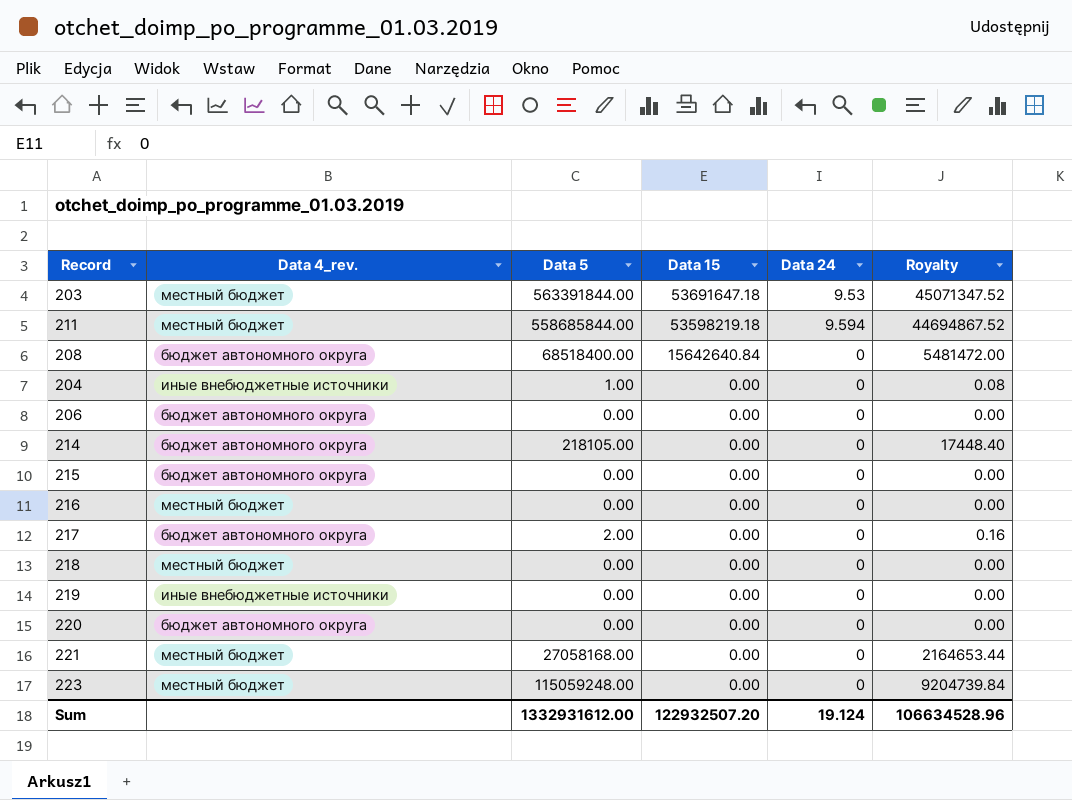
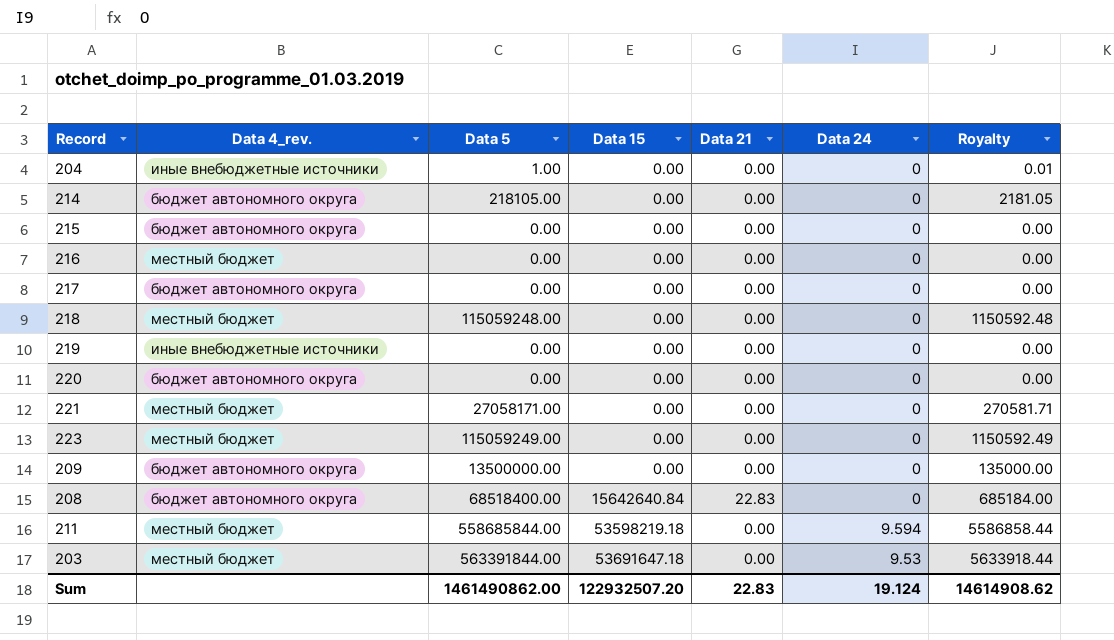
row order: Data 15 descending -> Data 15 ascending
column Data 21 | position: none -> 5
column Royalty | formula: [Data 5] * 0.08 -> [Data 5] * 0.01
row 206: бюджет автономного округа | 0.00 | 0.00 | 0 | 0.00 -> none
217 | Data 5: 2.00 -> 0.00
218 | Data 5: 0.00 -> 115059248.00
221 | Data 5: 27058168.00 -> 27058171.00
223 | Data 5: 115059248.00 -> 115059249.00
row 209: none -> бюджет автономного округа | 13500000.00 | 0.00 | 0.00 | 0 | 135000.00
Sum | Data 5: 1332931612.00 -> 1461490862.00
Sum | Royalty: 106634528.96 -> 14614908.62

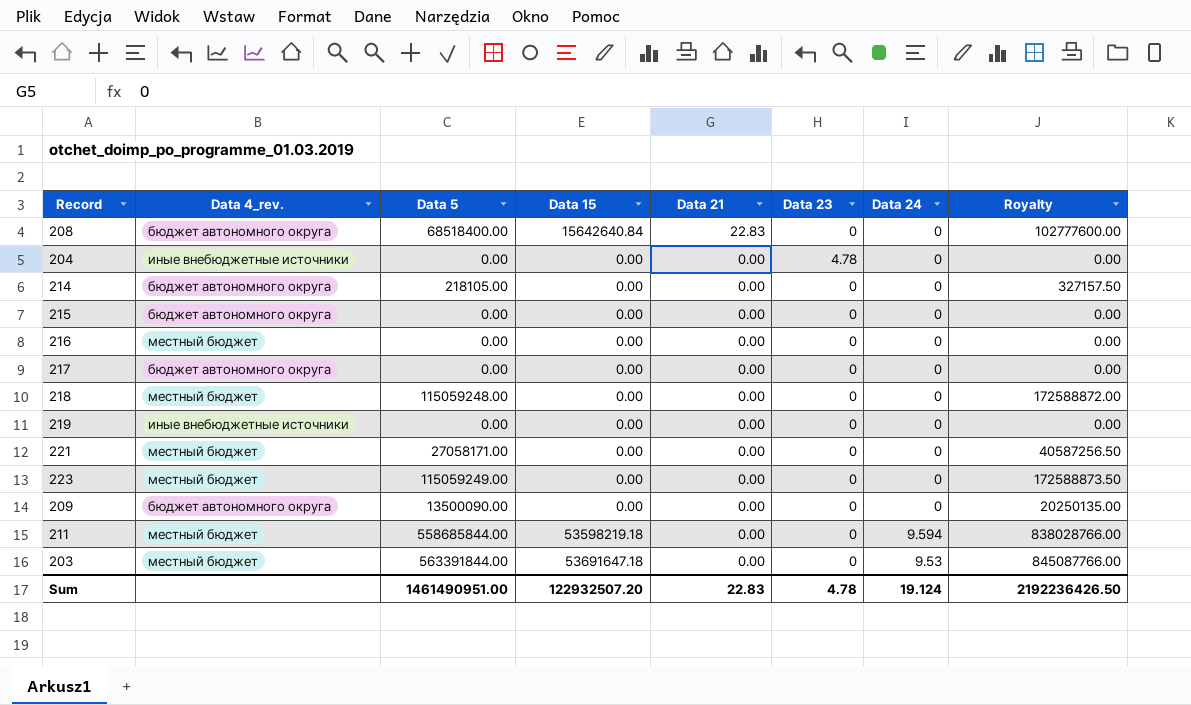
row order: Data 15 ascending -> Data 21 descending
column Data 23 | position: none -> 6
column Royalty | formula: [Data 5] * 0.01 -> [Data 5] * 1.5
row 220: бюджет автономного округа | 0.00 | 0.00 | 0.00 | 0 | 0.00 -> none
204 | Data 5: 1.00 -> 0.00
209 | Data 5: 13500000.00 -> 13500090.00
Sum | Data 5: 1461490862.00 -> 1461490951.00
Sum | Royalty: 14614908.62 -> 2192236426.50

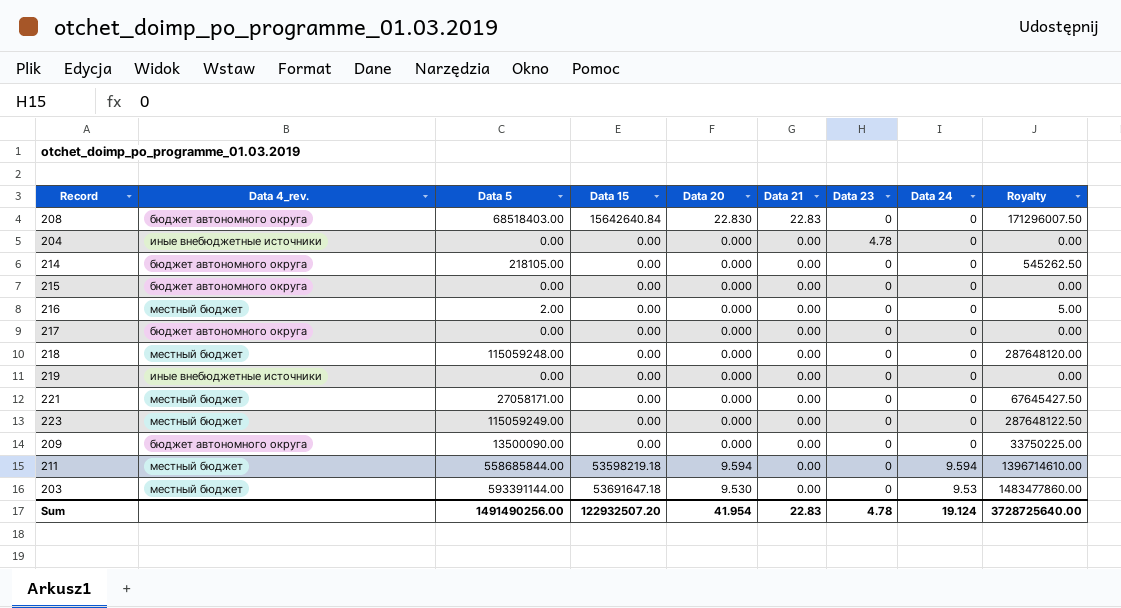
column Data 20 | position: none -> 5
column Royalty | formula: [Data 5] * 1.5 -> [Data 5] * 2.5
208 | Data 5: 68518400.00 -> 68518403.00
216 | Data 5: 0.00 -> 2.00
203 | Data 5: 563391844.00 -> 593391144.00
Sum | Data 5: 1461490951.00 -> 1491490256.00
Sum | Royalty: 2192236426.50 -> 3728725640.00

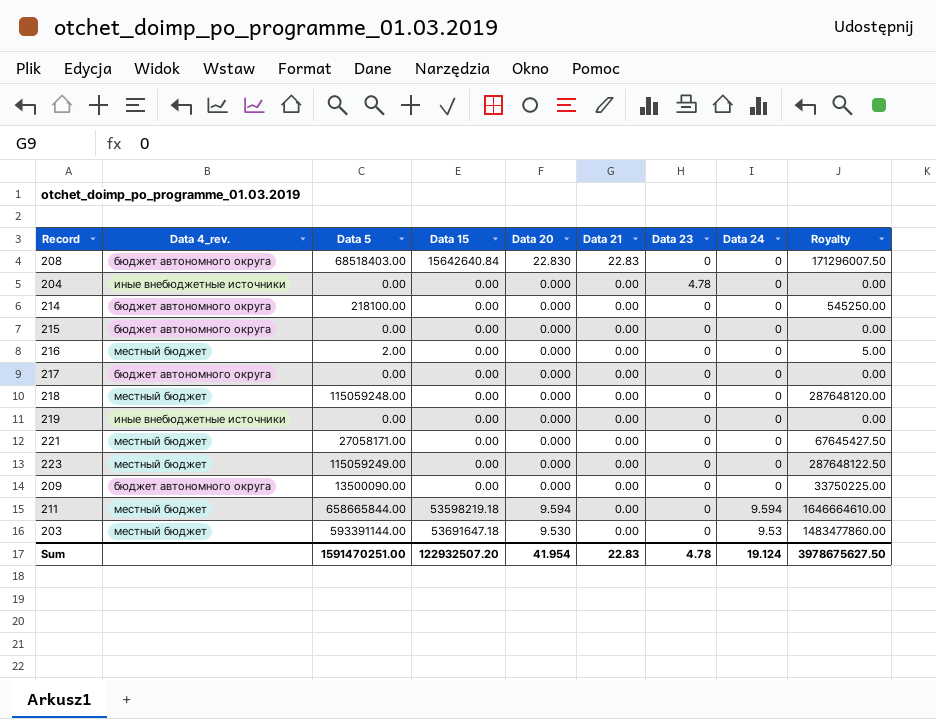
214 | Data 5: 218105.00 -> 218100.00
214 | Royalty: 545262.50 -> 545250.00
211 | Data 5: 558685844.00 -> 658665844.00
211 | Royalty: 1396714610.00 -> 1646664610.00
Sum | Data 5: 1491490256.00 -> 1591470251.00
Sum | Royalty: 3728725640.00 -> 3978675627.50

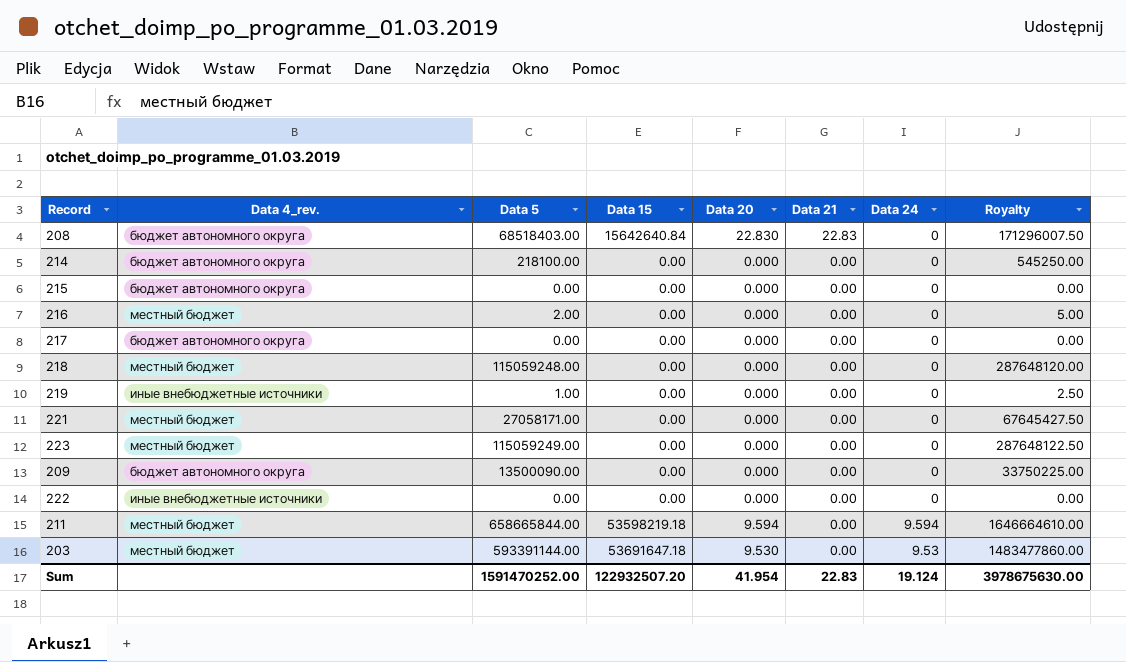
column Data 23 | position: 7 -> none
row 204: иные внебюджетные источники | 0.00 | 0.00 | 0.000 | 0.00 | 4.78 | 0 | 0.00 -> none
219 | Data 5: 0.00 -> 1.00
219 | Royalty: 0.00 -> 2.50
row 222: none -> иные внебюджетные источники | 0.00 | 0.00 | 0.000 | 0.00 | 0 | 0.00
Sum | Data 5: 1591470251.00 -> 1591470252.00
Sum | Royalty: 3978675627.50 -> 3978675630.00

